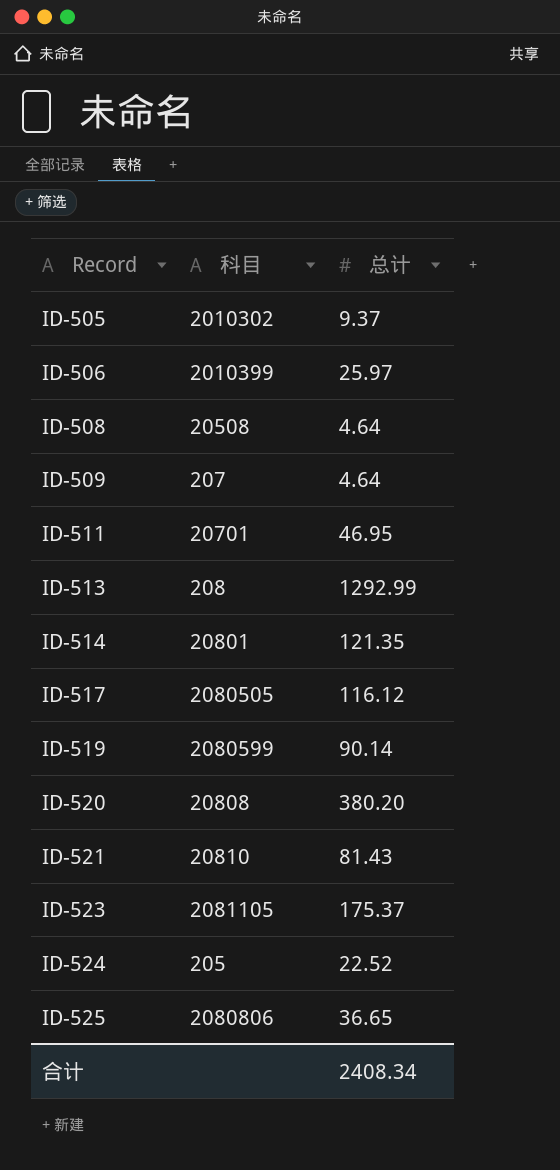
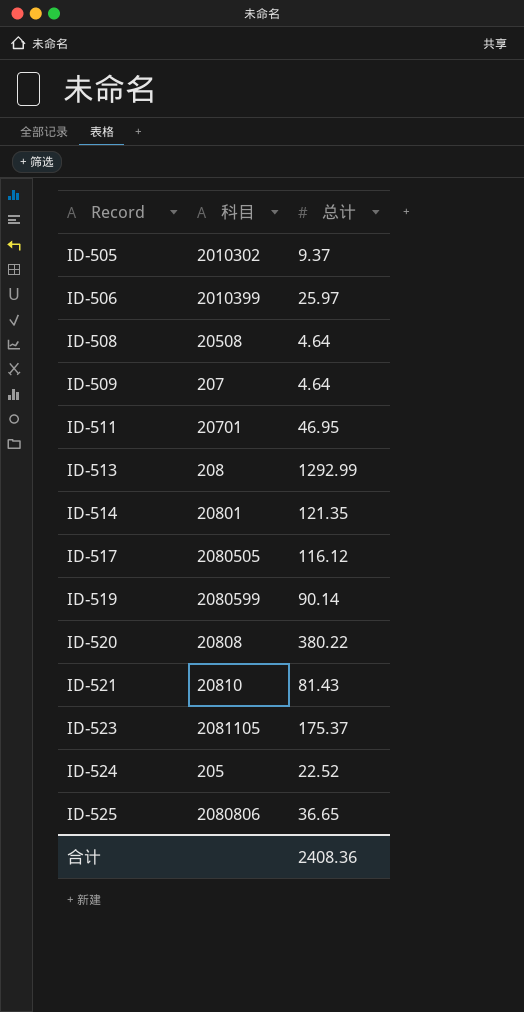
ID-520 | 总计: 380.20 -> 380.22
合计 | 总计: 2408.34 -> 2408.36

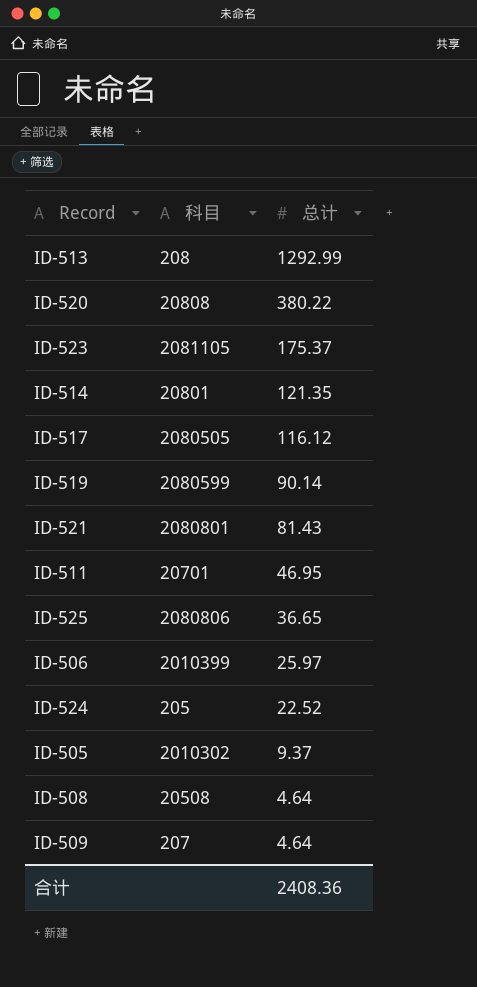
row order: Record ascending -> 总计 descending
ID-521 | 科目: 20810 -> 2080801

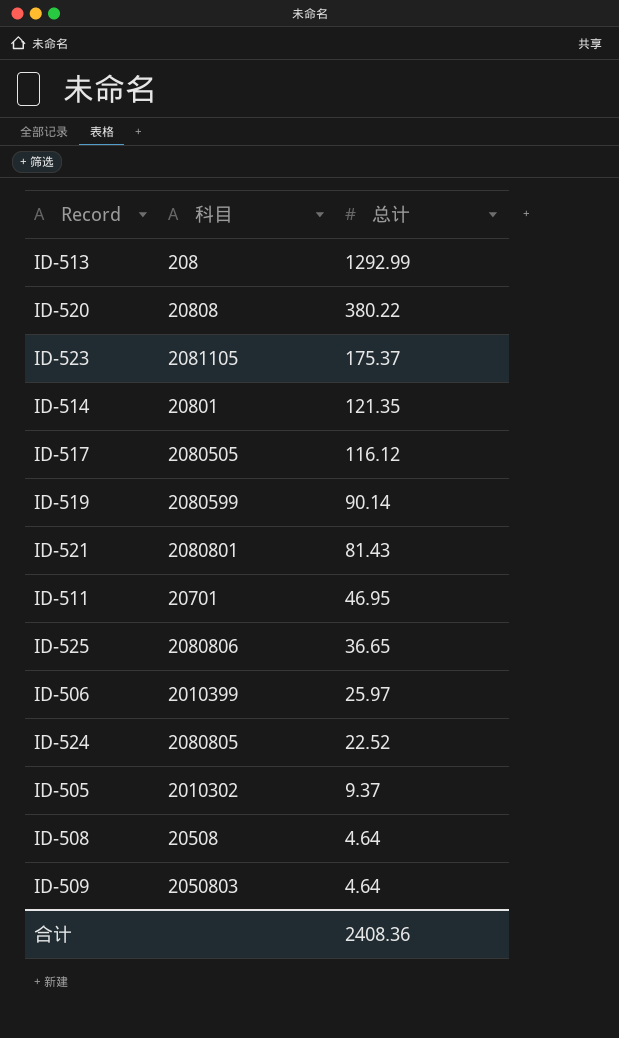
ID-524 | 科目: 205 -> 2080805
ID-509 | 科目: 207 -> 2050803

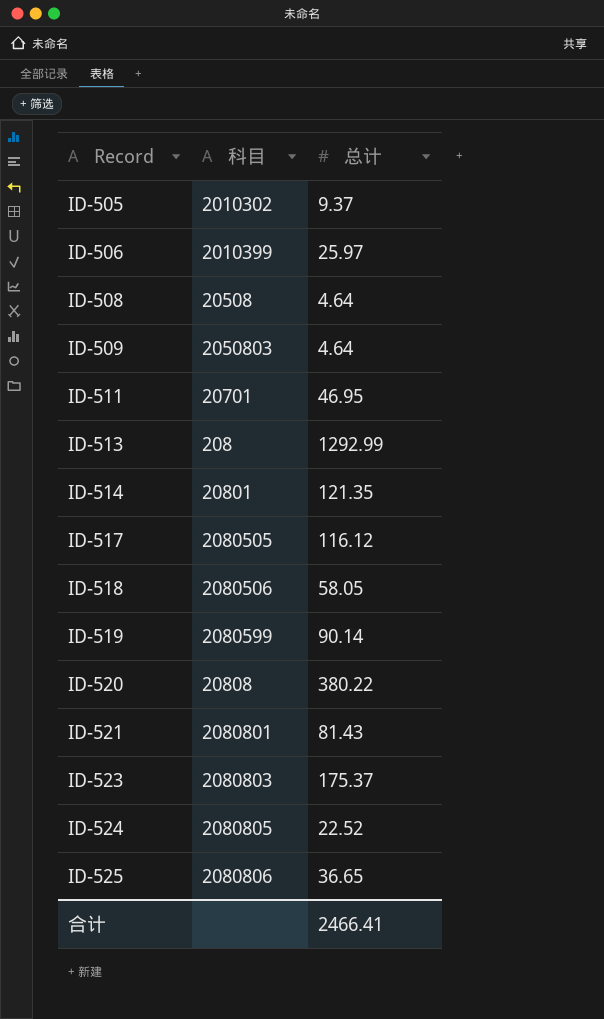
row order: 总计 descending -> Record ascending
row ID-518: none -> 2080506 | 58.05
ID-523 | 科目: 2081105 -> 2080803
合计 | 总计: 2408.36 -> 2466.41

